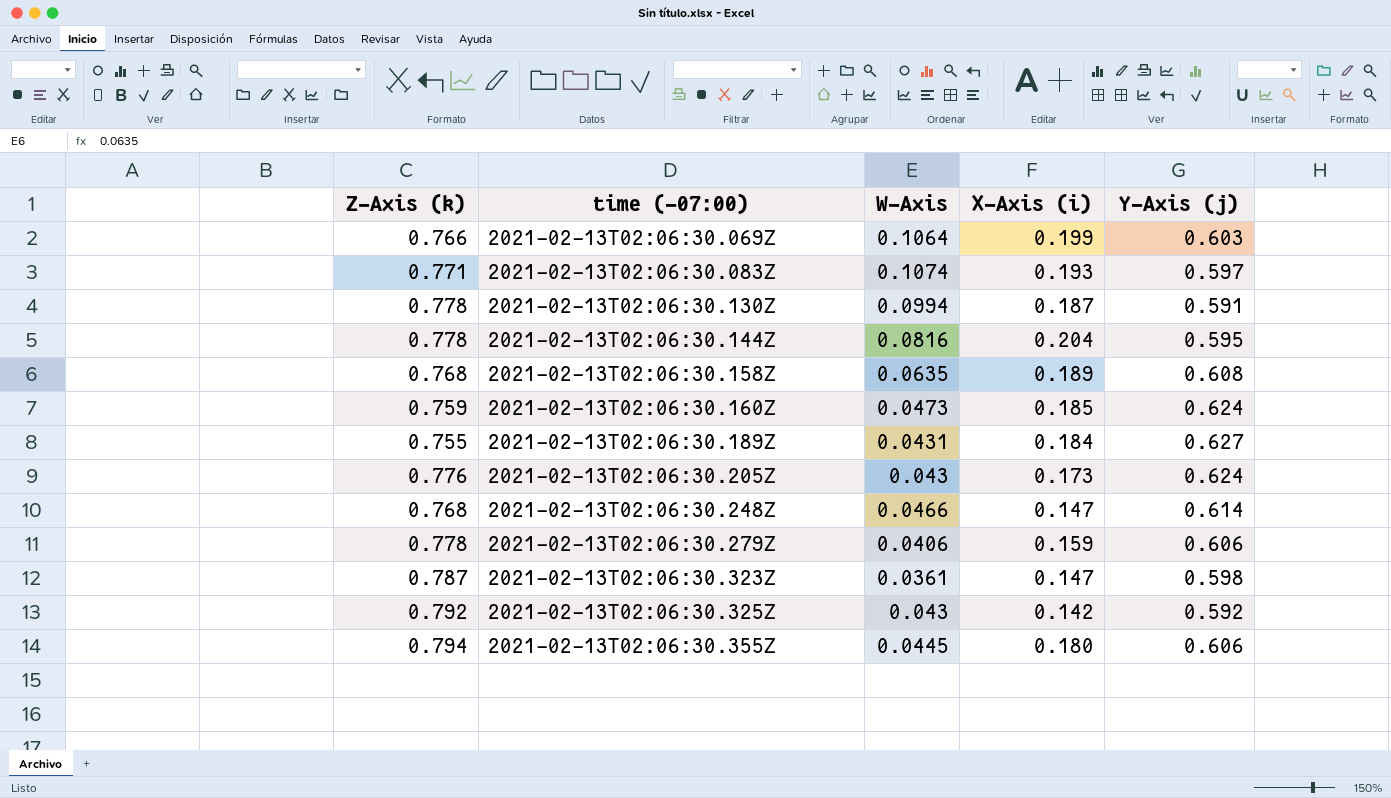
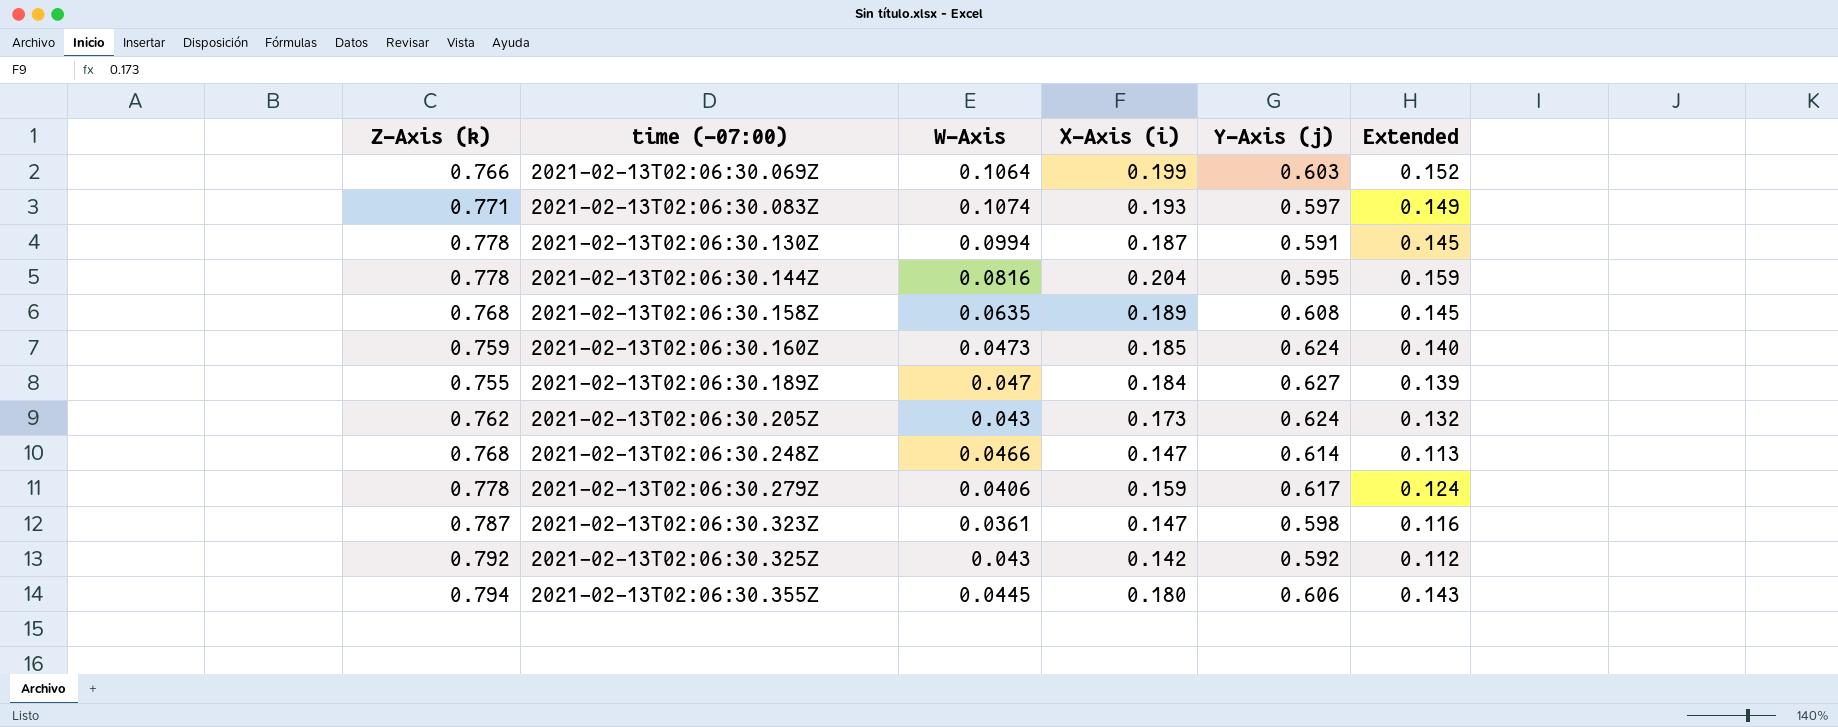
column Extended | formula: none -> [Z-Axis (k)] * [X-Axis (i)]
2021-02-13T02:06:30.189Z | W-Axis: 0.0431 -> 0.047
2021-02-13T02:06:30.205Z | Z-Axis (k): 0.776 -> 0.762
2021-02-13T02:06:30.279Z | Y-Axis (j): 0.606 -> 0.617

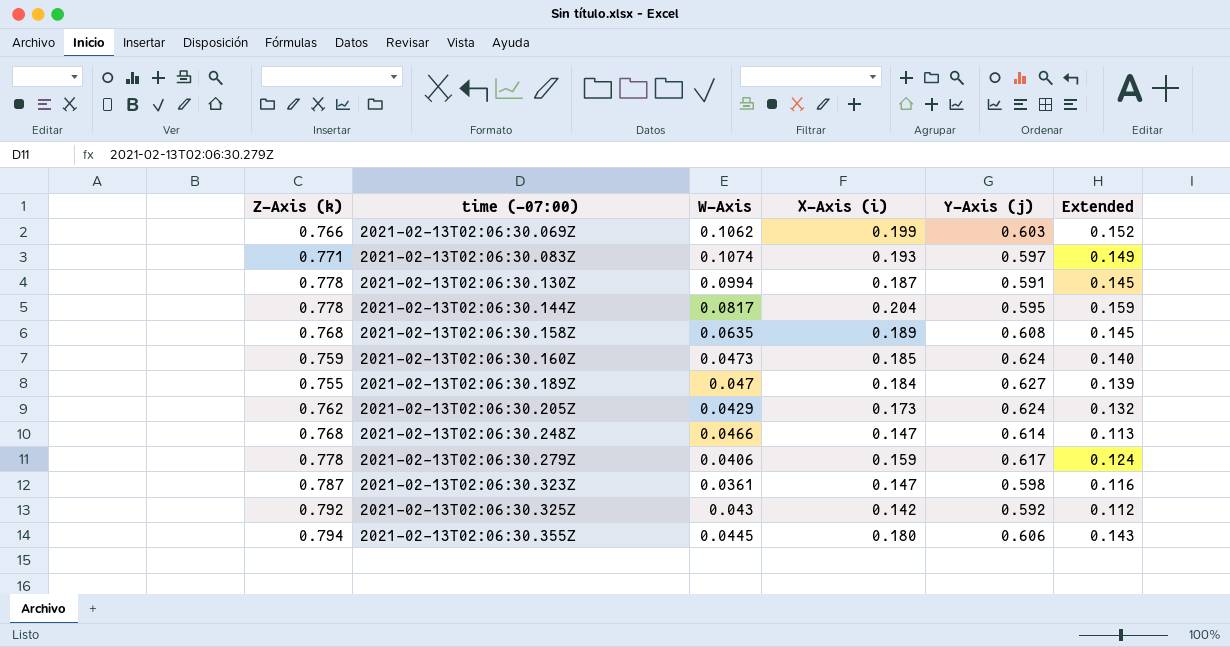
2021-02-13T02:06:30.069Z | W-Axis: 0.1064 -> 0.1062
2021-02-13T02:06:30.144Z | W-Axis: 0.0816 -> 0.0817
2021-02-13T02:06:30.205Z | W-Axis: 0.043 -> 0.0429

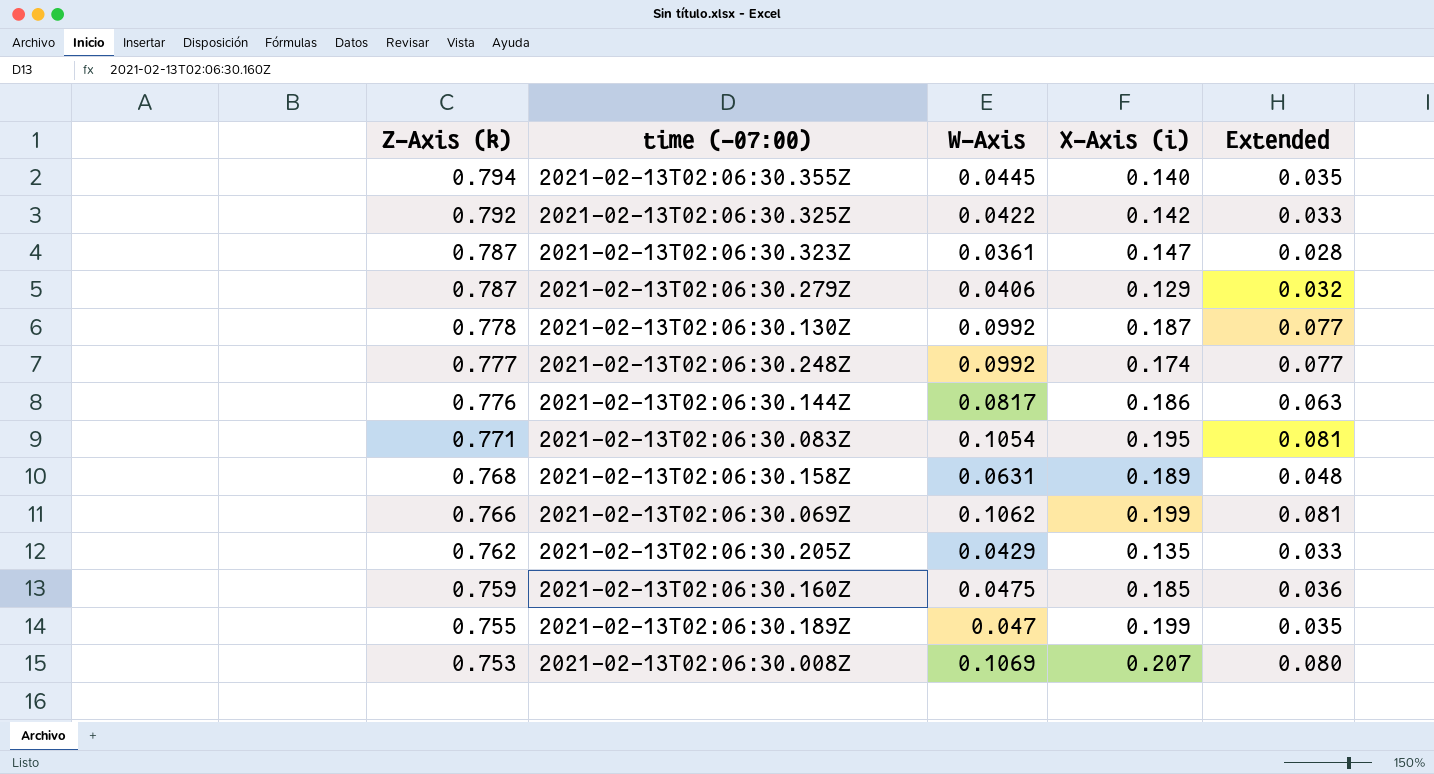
row order: time (-07:00) ascending -> Z-Axis (k) descending
column Y-Axis (j) | position: 5 -> none
column Extended | formula: [Z-Axis (k)] * [X-Axis (i)] -> [Z-Axis (k)] * [W-Axis]
2021-02-13T02:06:30.355Z | X-Axis (i): 0.180 -> 0.140
2021-02-13T02:06:30.325Z | W-Axis: 0.043 -> 0.0422
2021-02-13T02:06:30.279Z | Z-Axis (k): 0.778 -> 0.787
2021-02-13T02:06:30.279Z | X-Axis (i): 0.159 -> 0.129
2021-02-13T02:06:30.130Z | W-Axis: 0.0994 -> 0.0992
2021-02-13T02:06:30.248Z | Z-Axis (k): 0.768 -> 0.777
2021-02-13T02:06:30.248Z | W-Axis: 0.0466 -> 0.0992
2021-02-13T02:06:30.248Z | X-Axis (i): 0.147 -> 0.174
2021-02-13T02:06:30.144Z | Z-Axis (k): 0.778 -> 0.776
2021-02-13T02:06:30.144Z | X-Axis (i): 0.204 -> 0.186
2021-02-13T02:06:30.083Z | W-Axis: 0.1074 -> 0.1054
2021-02-13T02:06:30.083Z | X-Axis (i): 0.193 -> 0.195
2021-02-13T02:06:30.158Z | W-Axis: 0.0635 -> 0.0631
2021-02-13T02:06:30.205Z | X-Axis (i): 0.173 -> 0.135
2021-02-13T02:06:30.160Z | W-Axis: 0.0473 -> 0.0475
2021-02-13T02:06:30.189Z | X-Axis (i): 0.184 -> 0.199
row 2021-02-13T02:06:30.008Z: none -> 0.753 | 0.1069 | 0.207 | 0.080

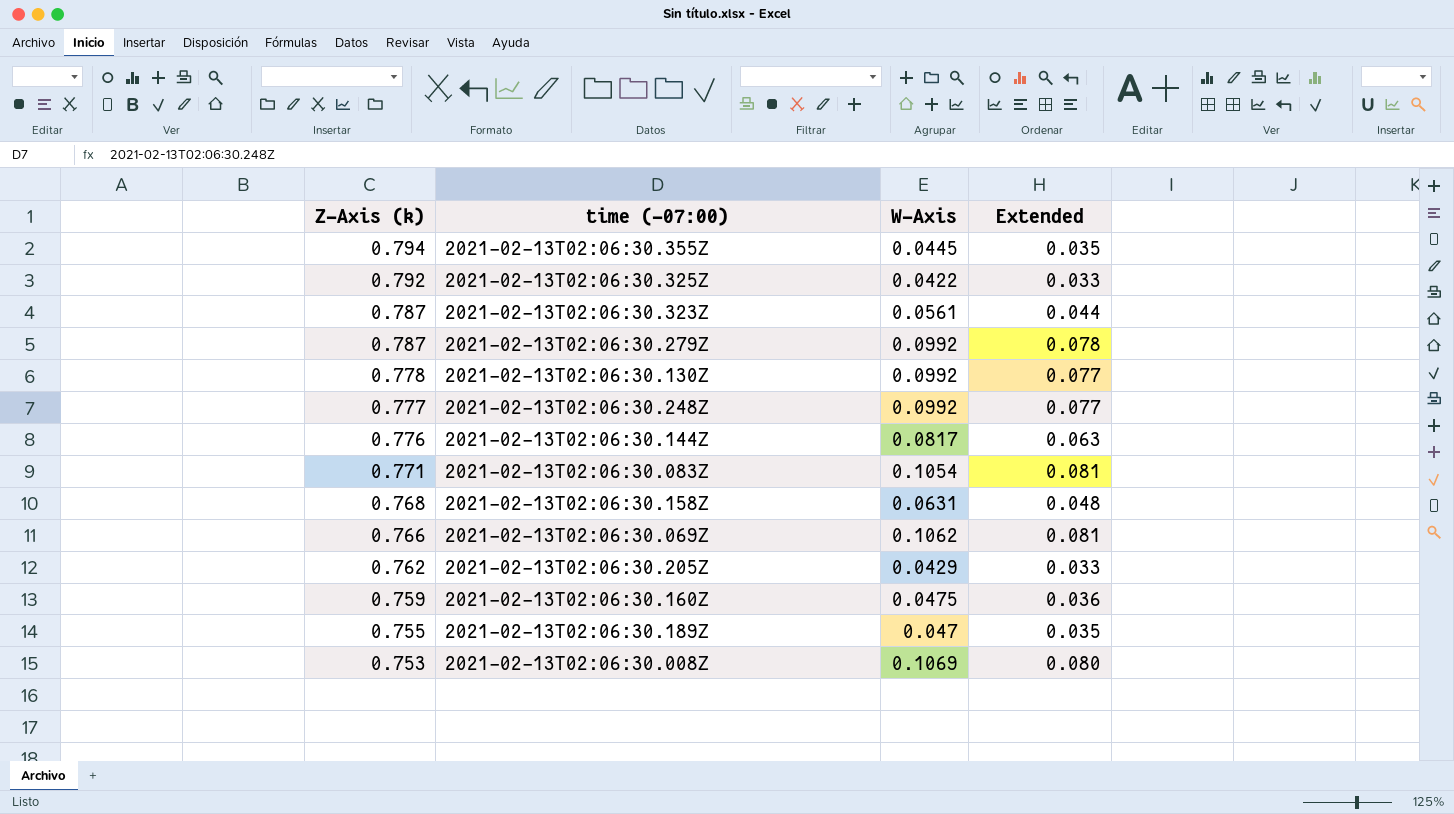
column X-Axis (i) | position: 4 -> none
2021-02-13T02:06:30.323Z | W-Axis: 0.0361 -> 0.0561
2021-02-13T02:06:30.323Z | Extended: 0.028 -> 0.044
2021-02-13T02:06:30.279Z | W-Axis: 0.0406 -> 0.0992
2021-02-13T02:06:30.279Z | Extended: 0.032 -> 0.078

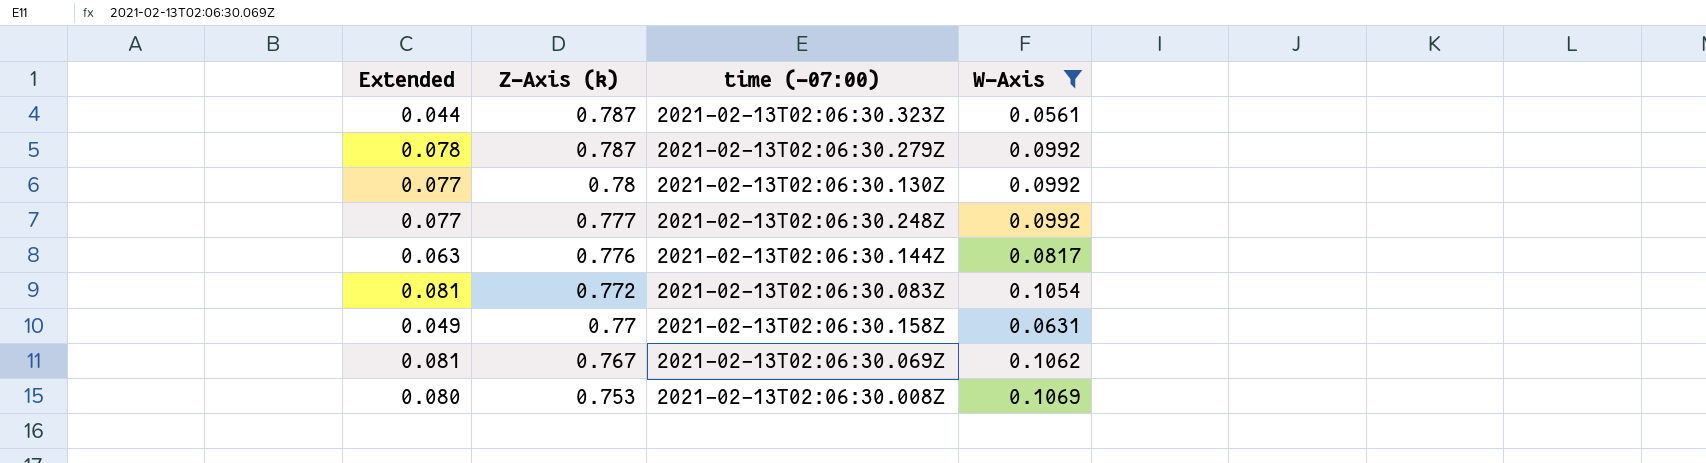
filter: none -> W-Axis >= 0.0561
column Extended | position: 4 -> 1
2021-02-13T02:06:30.130Z | Z-Axis (k): 0.778 -> 0.78
2021-02-13T02:06:30.083Z | Z-Axis (k): 0.771 -> 0.772
2021-02-13T02:06:30.158Z | Extended: 0.048 -> 0.049
2021-02-13T02:06:30.158Z | Z-Axis (k): 0.768 -> 0.77
2021-02-13T02:06:30.069Z | Z-Axis (k): 0.766 -> 0.767

